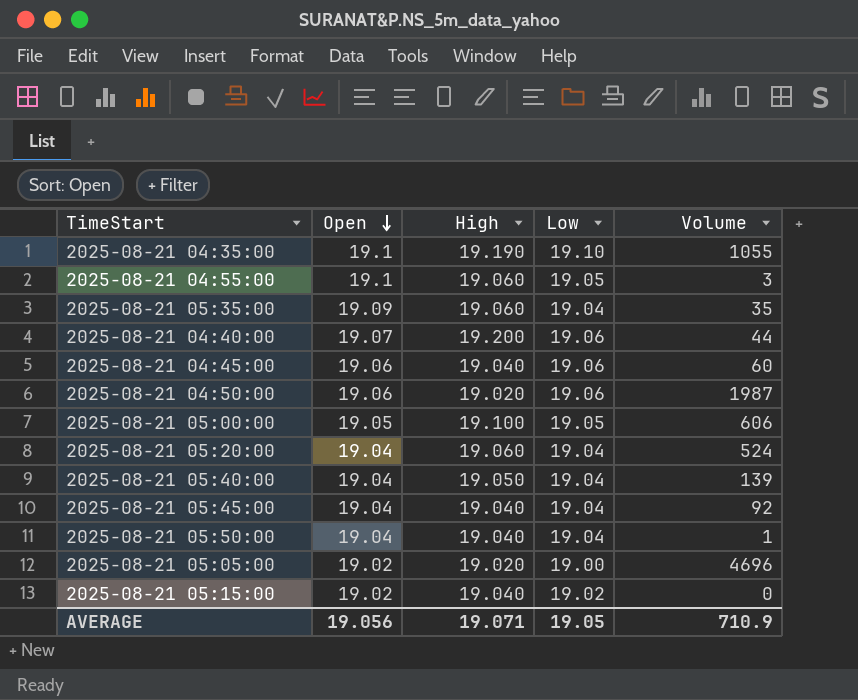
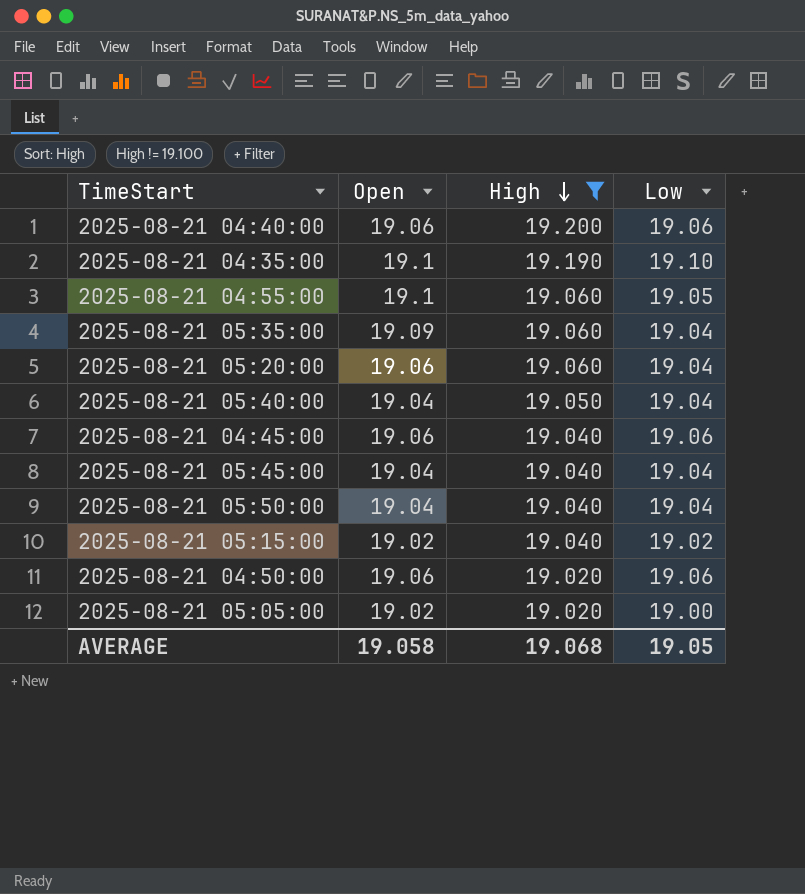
filter: none -> High != 19.100
row order: Open descending -> High descending
column Volume | position: 5 -> none
2025-08-21 04:40:00 | Open: 19.07 -> 19.06
2025-08-21 05:20:00 | Open: 19.04 -> 19.06
AVERAGE | Open: 19.056 -> 19.058
AVERAGE | High: 19.071 -> 19.068

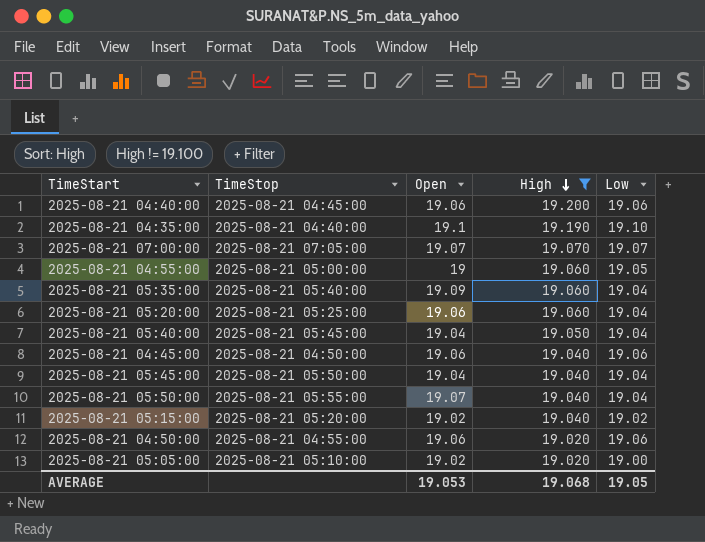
column TimeStop | position: none -> 2
row 2025-08-21 07:00:00: none -> 2025-08-21 07:05:00 | 19.07 | 19.070 | 19.07
2025-08-21 04:55:00 | Open: 19.1 -> 19
2025-08-21 05:50:00 | Open: 19.04 -> 19.07
AVERAGE | Open: 19.058 -> 19.053

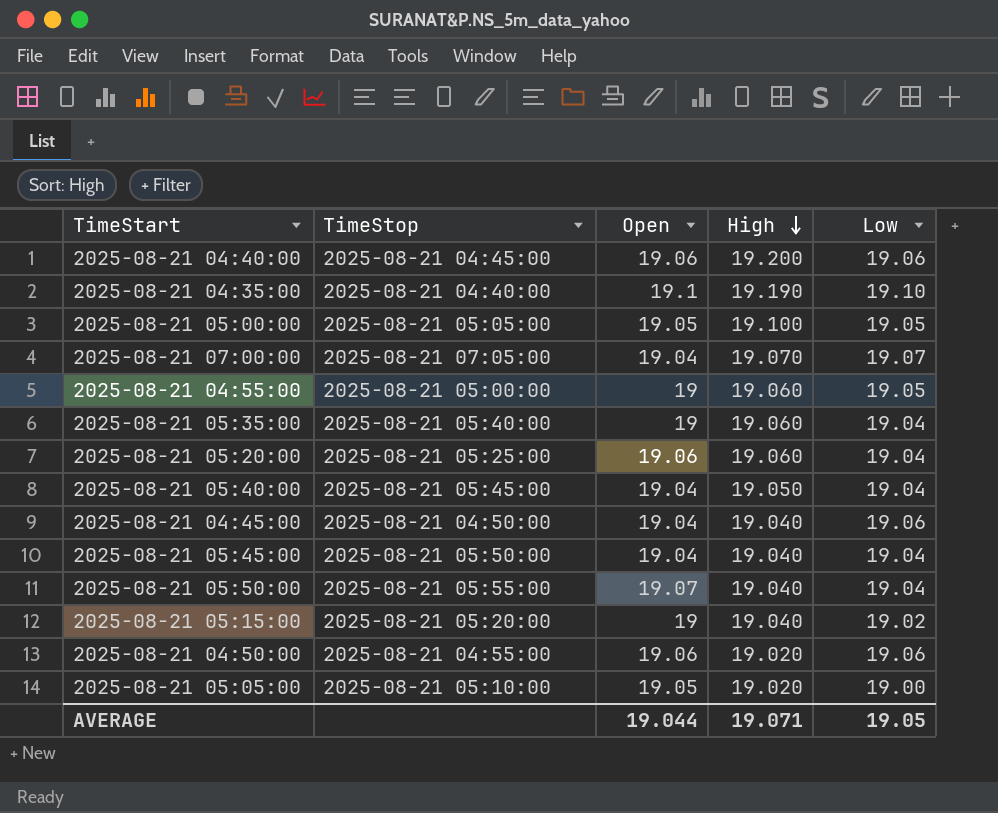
filter: High != 19.100 -> none
2025-08-21 07:00:00 | Open: 19.07 -> 19.04
2025-08-21 05:35:00 | Open: 19.09 -> 19
2025-08-21 04:45:00 | Open: 19.06 -> 19.04
2025-08-21 05:15:00 | Open: 19.02 -> 19
2025-08-21 05:05:00 | Open: 19.02 -> 19.05
AVERAGE | Open: 19.053 -> 19.044
AVERAGE | High: 19.068 -> 19.071

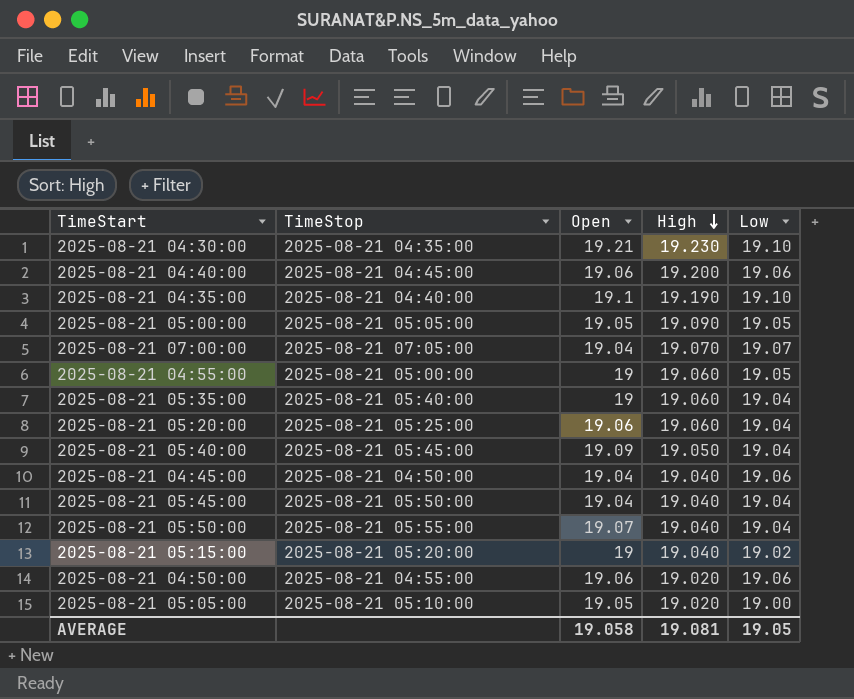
row 2025-08-21 04:30:00: none -> 2025-08-21 04:35:00 | 19.21 | 19.230 | 19.10
2025-08-21 05:00:00 | High: 19.100 -> 19.090
2025-08-21 05:40:00 | Open: 19.04 -> 19.09
AVERAGE | Open: 19.044 -> 19.058
AVERAGE | High: 19.071 -> 19.081

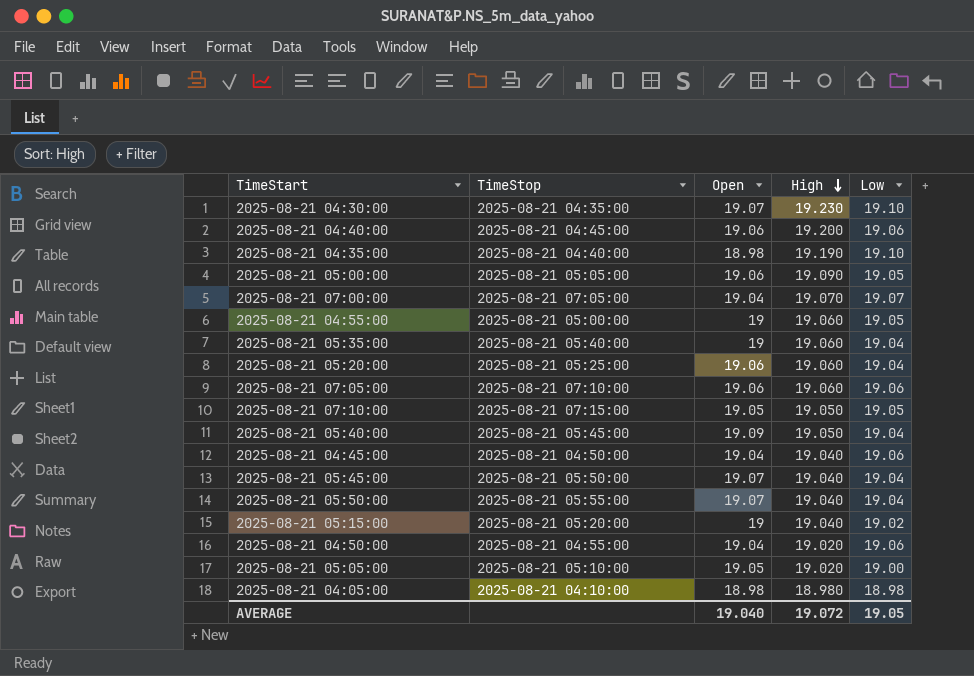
2025-08-21 04:30:00 | Open: 19.21 -> 19.07
2025-08-21 04:35:00 | Open: 19.1 -> 18.98
2025-08-21 05:00:00 | Open: 19.05 -> 19.06
row 2025-08-21 07:05:00: none -> 2025-08-21 07:10:00 | 19.06 | 19.060 | 19.06
row 2025-08-21 07:10:00: none -> 2025-08-21 07:15:00 | 19.05 | 19.050 | 19.05
2025-08-21 05:45:00 | Open: 19.04 -> 19.07
2025-08-21 04:50:00 | Open: 19.06 -> 19.04
row 2025-08-21 04:05:00: none -> 2025-08-21 04:10:00 | 18.98 | 18.980 | 18.98
AVERAGE | Open: 19.058 -> 19.040
AVERAGE | High: 19.081 -> 19.072

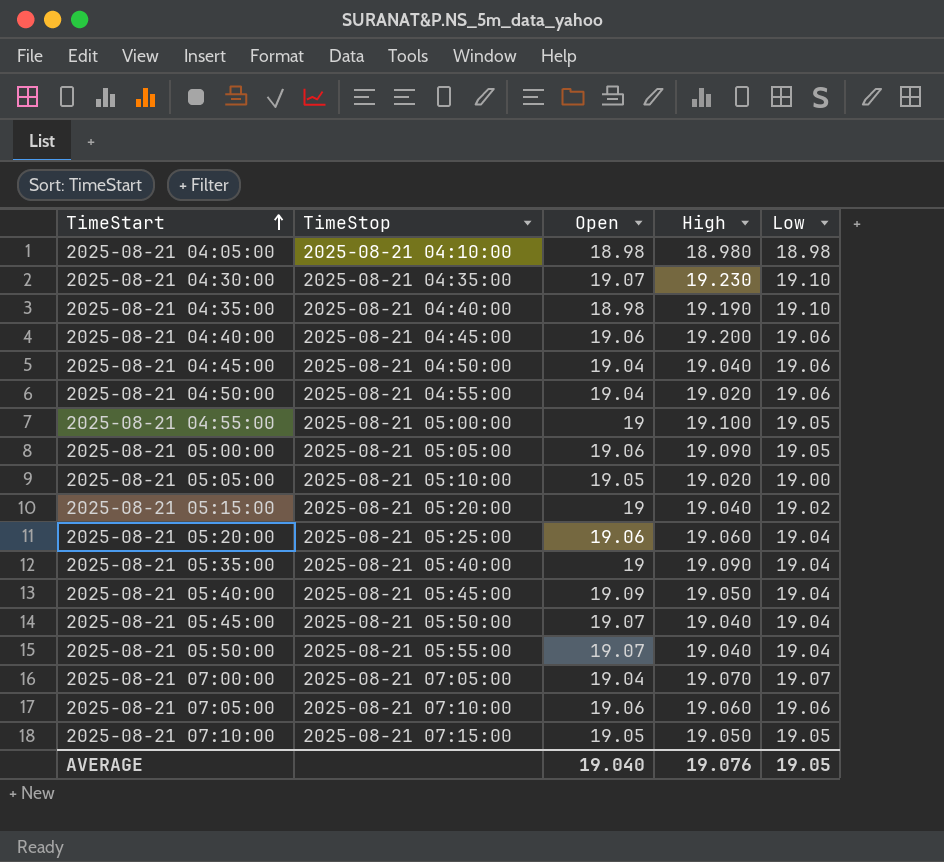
row order: High descending -> TimeStart ascending
2025-08-21 04:55:00 | High: 19.060 -> 19.100
2025-08-21 05:35:00 | High: 19.060 -> 19.090
AVERAGE | High: 19.072 -> 19.076

